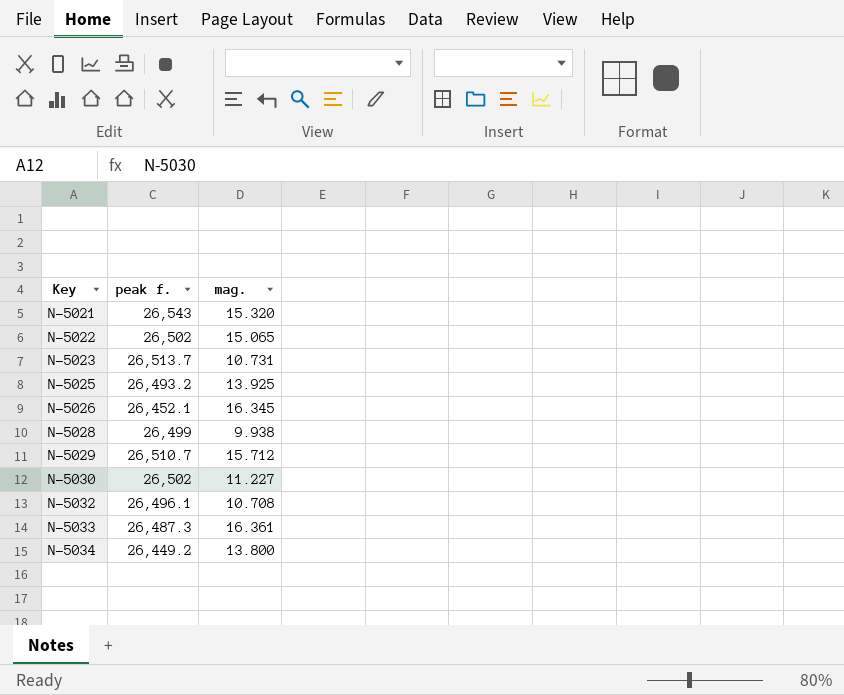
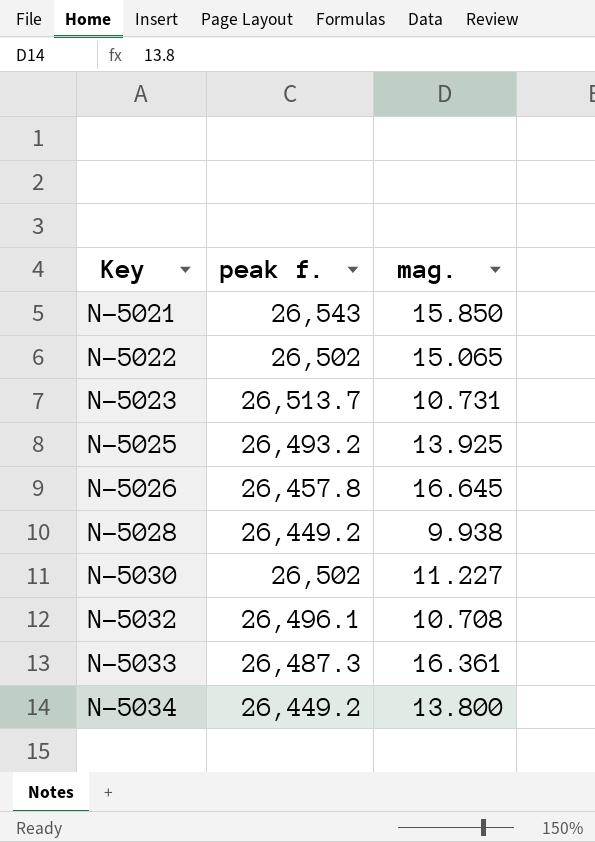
row N-5029: 26,510.7 | 15.712 -> none
N-5021 | mag.: 15.320 -> 15.850
N-5026 | peak f.: 26,452.1 -> 26,457.8
N-5026 | mag.: 16.345 -> 16.645
N-5028 | peak f.: 26,499 -> 26,449.2

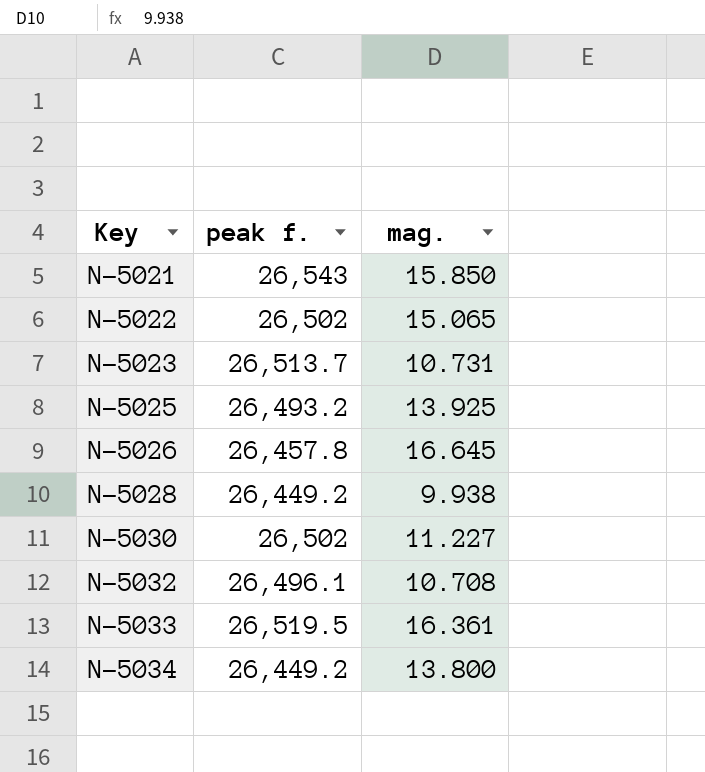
N-5033 | peak f.: 26,487.3 -> 26,519.5

